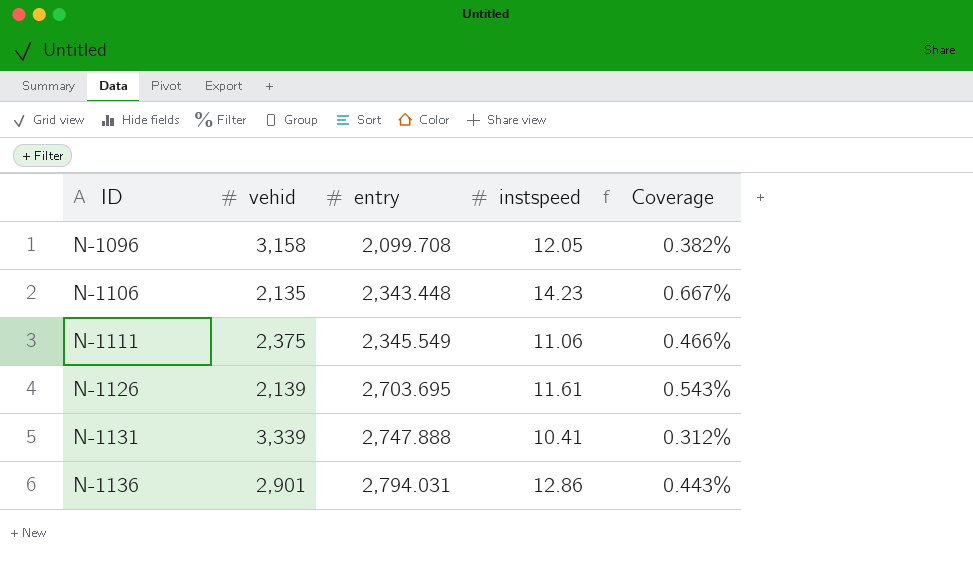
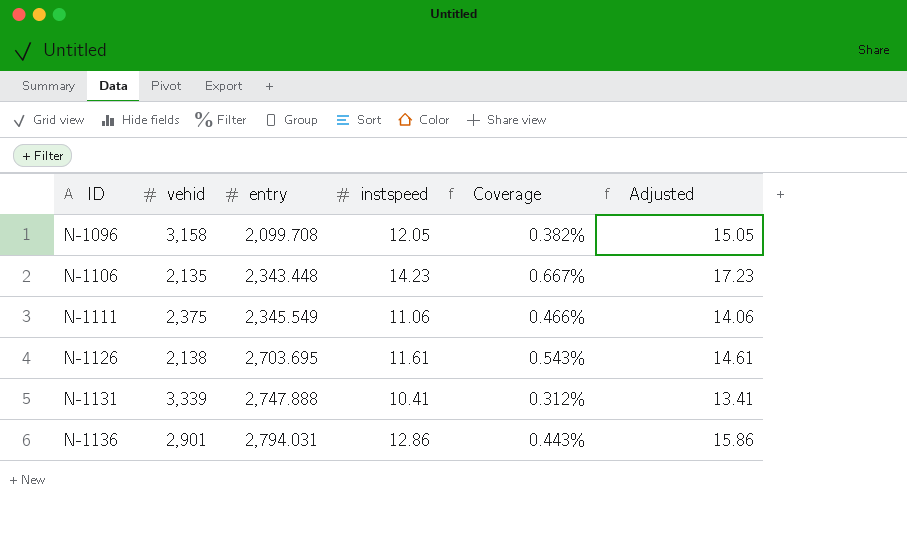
column Adjusted | formula: none -> [instspeed] + 3
N-1126 | vehid: 2,139 -> 2,138

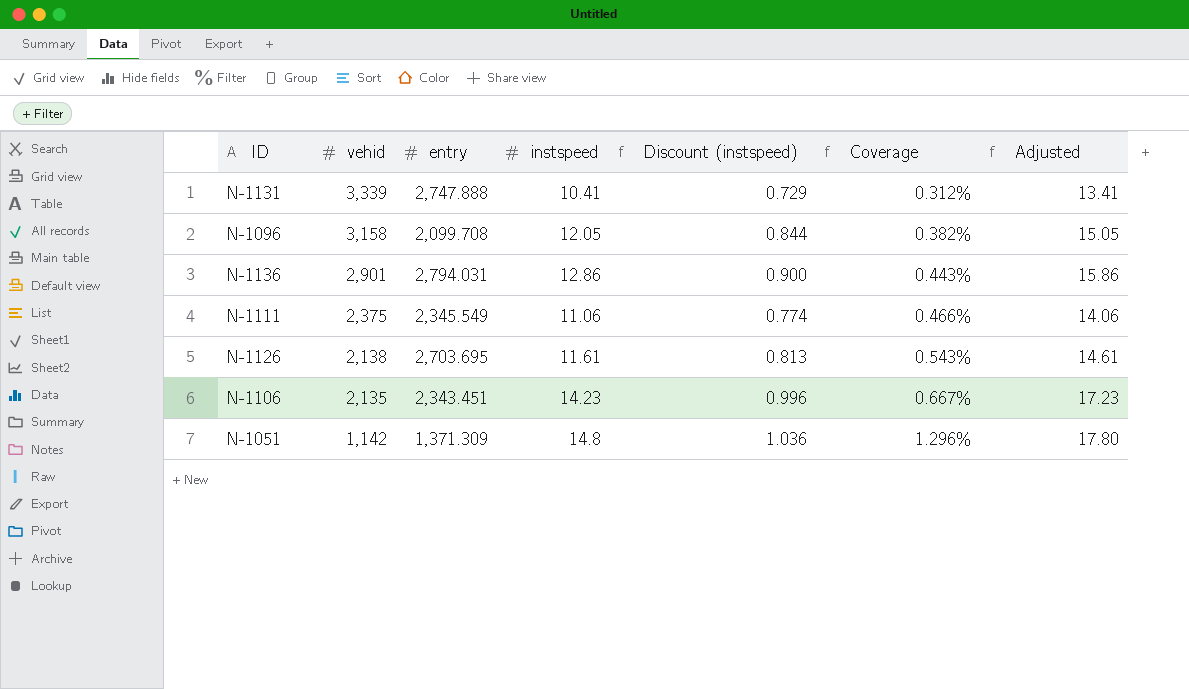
row order: ID ascending -> vehid descending
column Discount (instspeed) | formula: none -> [instspeed] * 0.07
N-1106 | entry: 2,343.448 -> 2,343.451
row N-1051: none -> 1,142 | 1,371.309 | 14.8 | 1.036 | 1.296% | 17.80

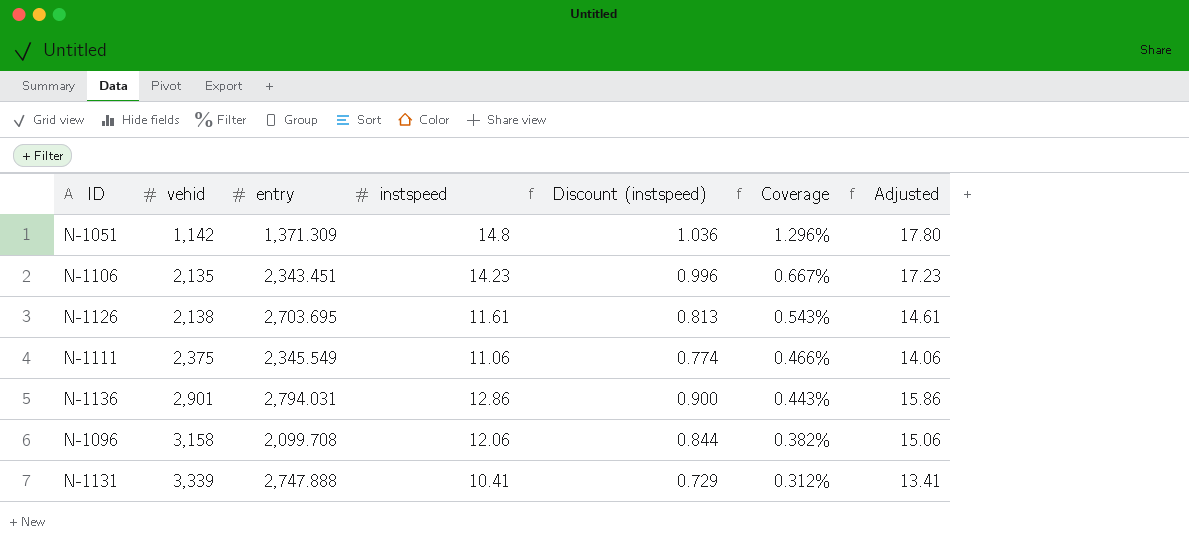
row order: vehid descending -> vehid ascending
N-1096 | instspeed: 12.05 -> 12.06
N-1096 | Adjusted: 15.05 -> 15.06

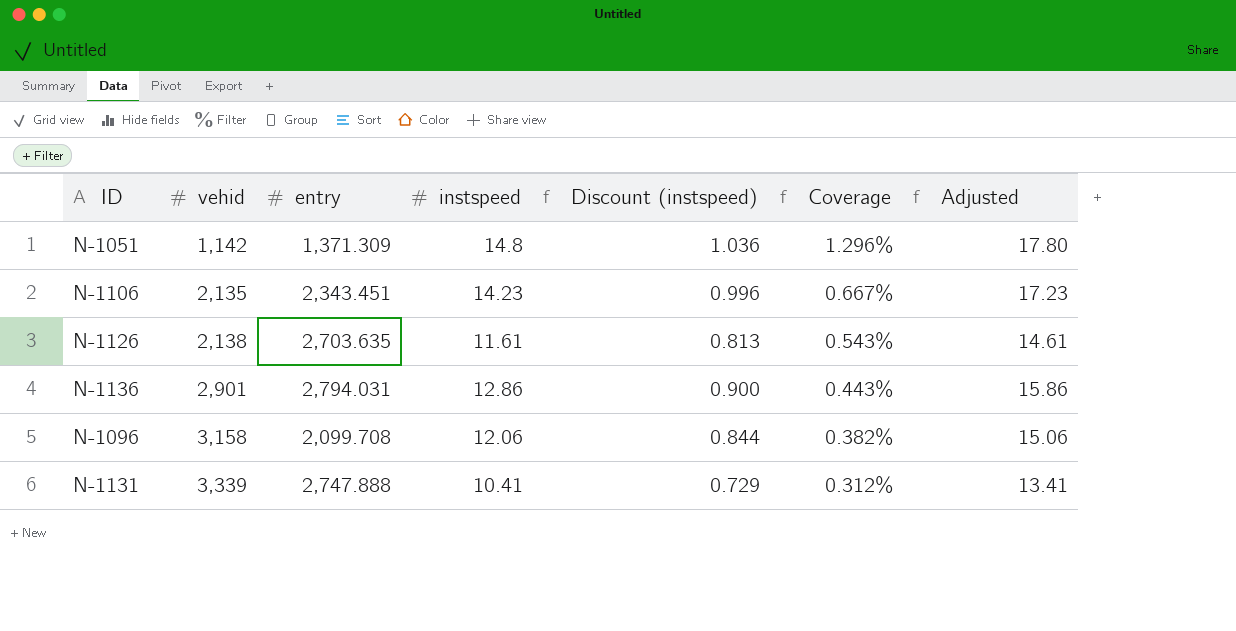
row N-1111: 2,375 | 2,345.549 | 11.06 | 0.774 | 0.466% | 14.06 -> none
N-1126 | entry: 2,703.695 -> 2,703.635

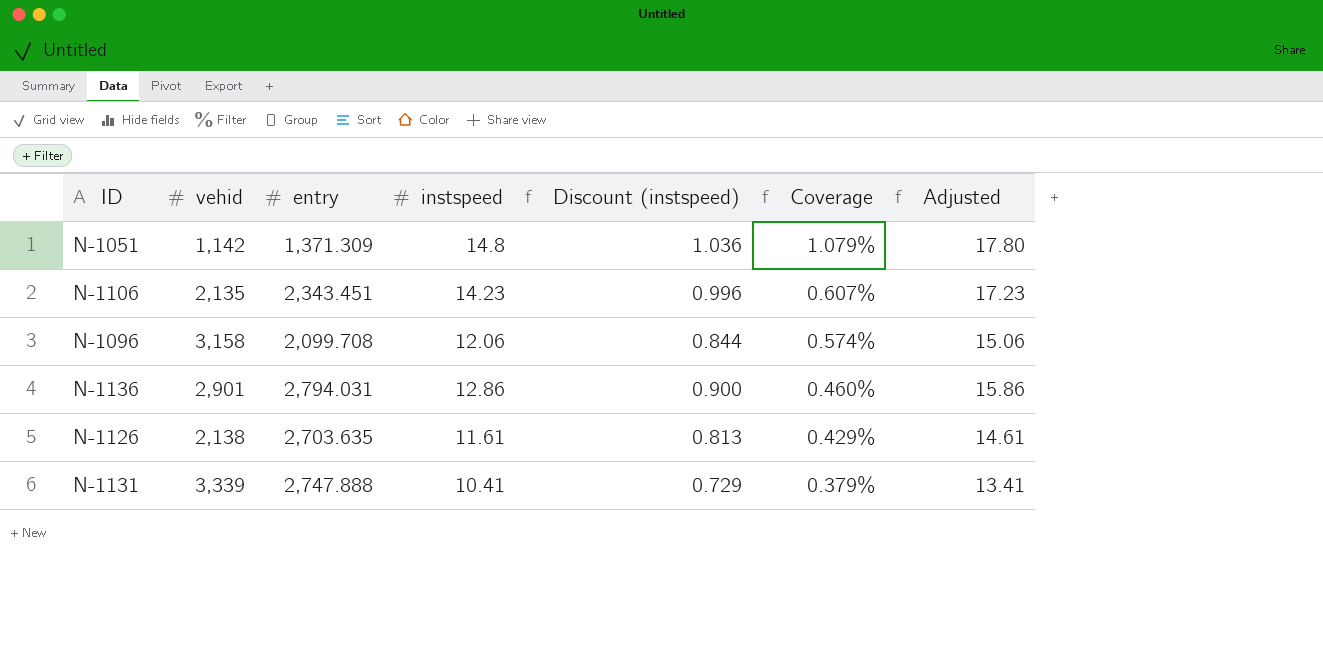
row order: vehid ascending -> Coverage descending
column Coverage | formula: [instspeed] / [vehid] -> [instspeed] / [entry]

